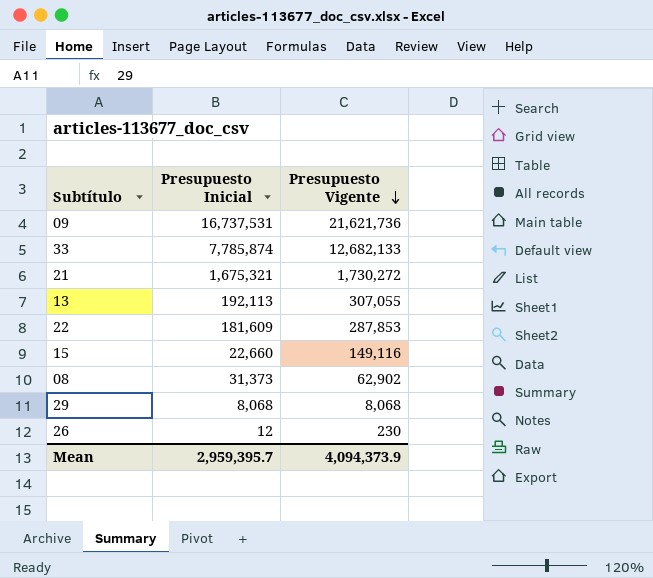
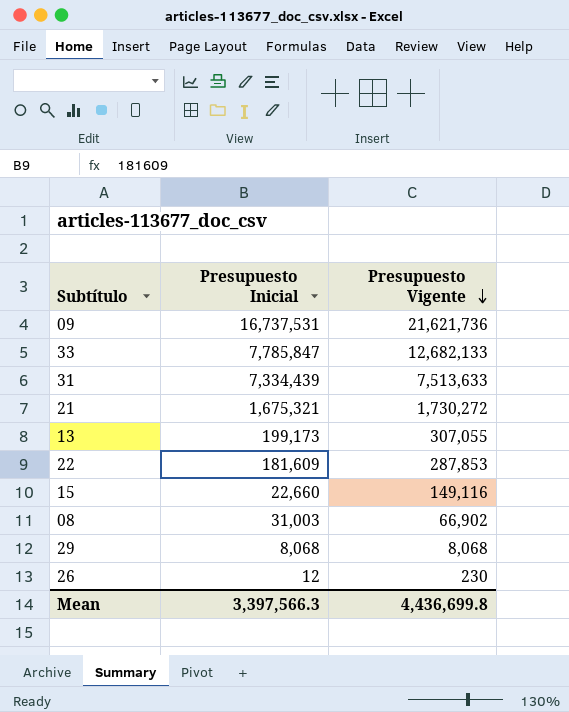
33 | Presupuesto Inicial: 7,785,874 -> 7,785,847
row 31: none -> 7,334,439 | 7,513,633
13 | Presupuesto Inicial: 192,113 -> 199,173
08 | Presupuesto Inicial: 31,373 -> 31,003
08 | Presupuesto Vigente: 62,902 -> 66,902
Mean | Presupuesto Inicial: 2,959,395.7 -> 3,397,566.3
Mean | Presupuesto Vigente: 4,094,373.9 -> 4,436,699.8

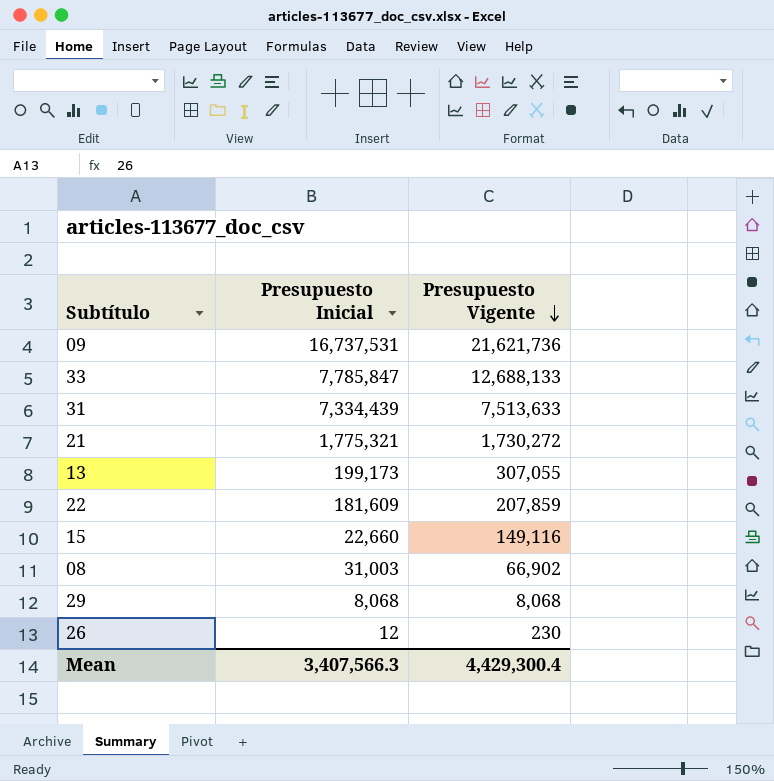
33 | Presupuesto Vigente: 12,682,133 -> 12,688,133
21 | Presupuesto Inicial: 1,675,321 -> 1,775,321
22 | Presupuesto Vigente: 287,853 -> 207,859
Mean | Presupuesto Inicial: 3,397,566.3 -> 3,407,566.3
Mean | Presupuesto Vigente: 4,436,699.8 -> 4,429,300.4

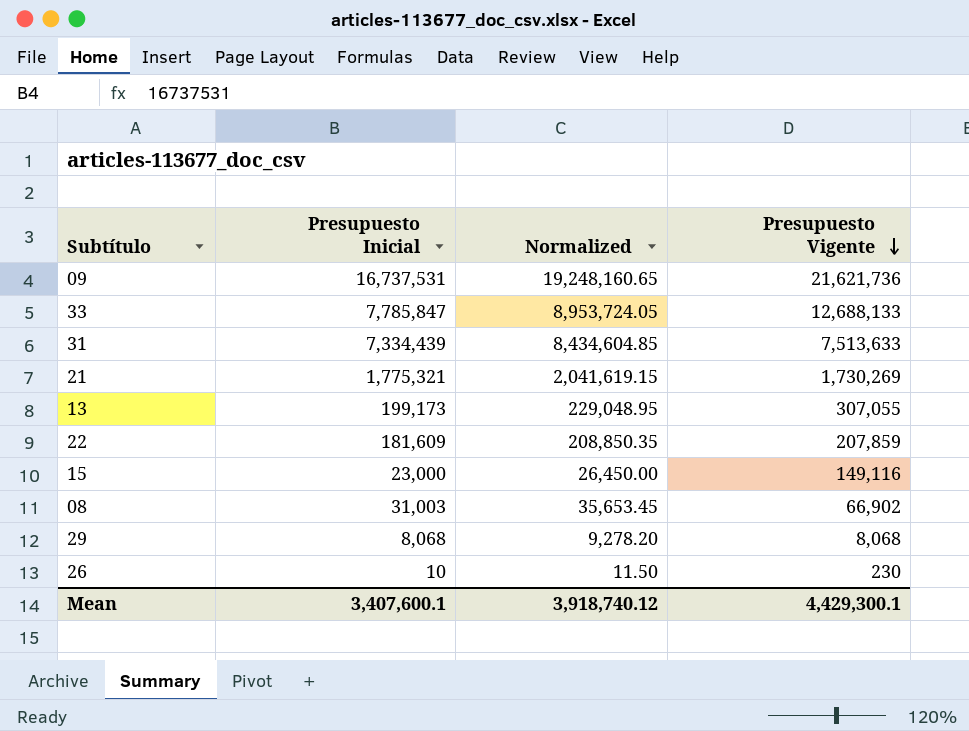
column Normalized | formula: none -> [Presupuesto Inicial] * 1.15
21 | Presupuesto Vigente: 1,730,272 -> 1,730,269
15 | Presupuesto Inicial: 22,660 -> 23,000
26 | Presupuesto Inicial: 12 -> 10
Mean | Presupuesto Inicial: 3,407,566.3 -> 3,407,600.1
Mean | Presupuesto Vigente: 4,429,300.4 -> 4,429,300.1

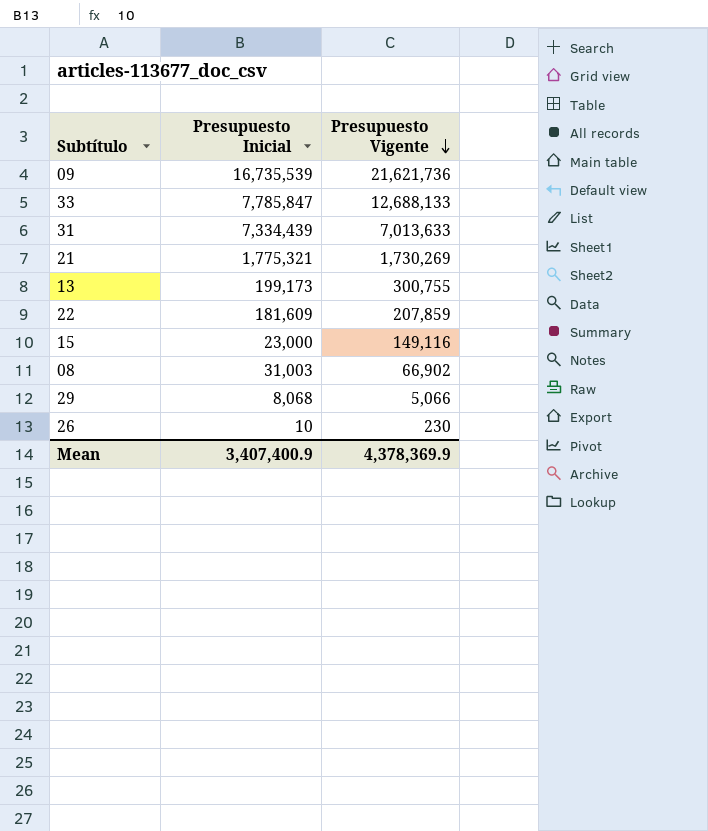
column Normalized | formula: [Presupuesto Inicial] * 1.15 -> none
09 | Presupuesto Inicial: 16,737,531 -> 16,735,539
31 | Presupuesto Vigente: 7,513,633 -> 7,013,633
13 | Presupuesto Vigente: 307,055 -> 300,755
29 | Presupuesto Vigente: 8,068 -> 5,066
Mean | Presupuesto Inicial: 3,407,600.1 -> 3,407,400.9
Mean | Presupuesto Vigente: 4,429,300.1 -> 4,378,369.9

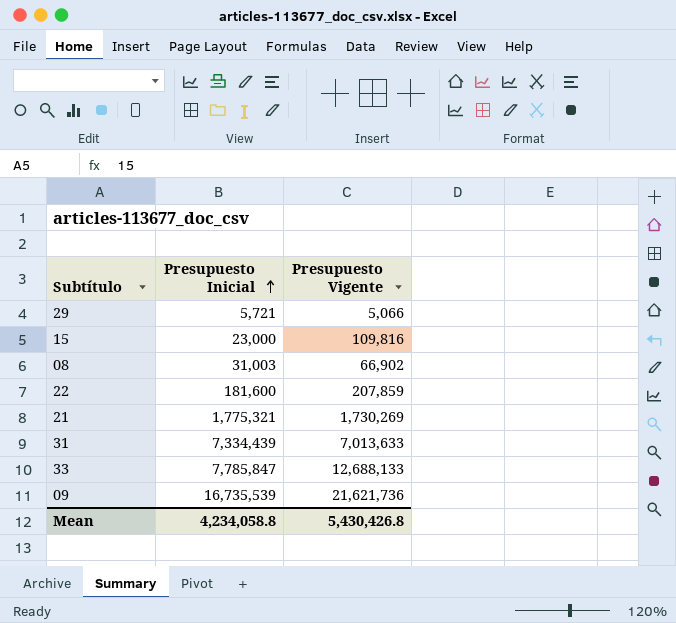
row order: Presupuesto Vigente descending -> Presupuesto Inicial ascending
row 13: 199,173 | 300,755 -> none
row 26: 10 | 230 -> none
29 | Presupuesto Inicial: 8,068 -> 5,721
15 | Presupuesto Vigente: 149,116 -> 109,816
22 | Presupuesto Inicial: 181,609 -> 181,600
Mean | Presupuesto Inicial: 3,407,400.9 -> 4,234,058.8
Mean | Presupuesto Vigente: 4,378,369.9 -> 5,430,426.8

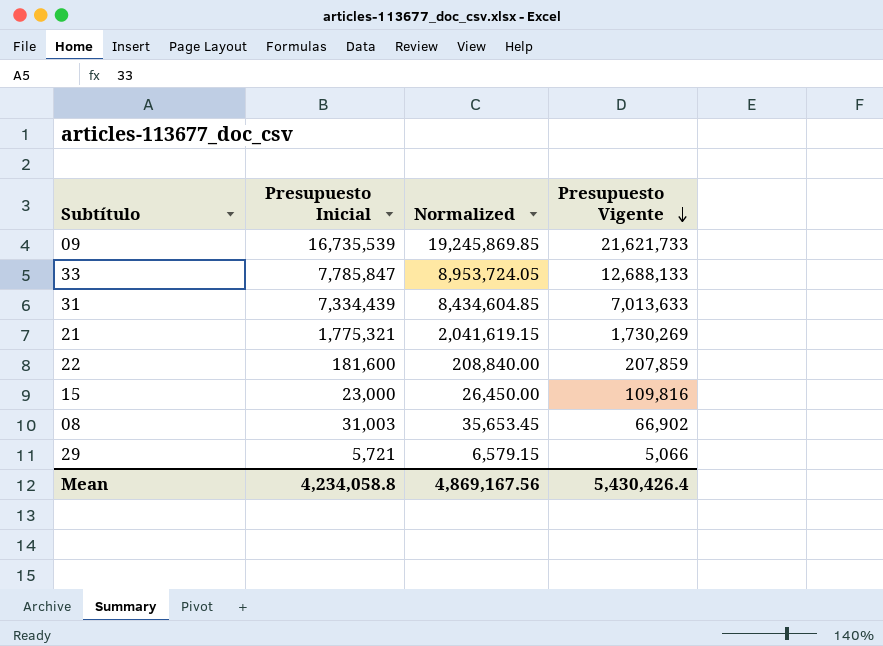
row order: Presupuesto Inicial ascending -> Presupuesto Vigente descending
column Normalized | formula: none -> [Presupuesto Inicial] * 1.15
09 | Presupuesto Vigente: 21,621,736 -> 21,621,733
Mean | Presupuesto Vigente: 5,430,426.8 -> 5,430,426.4

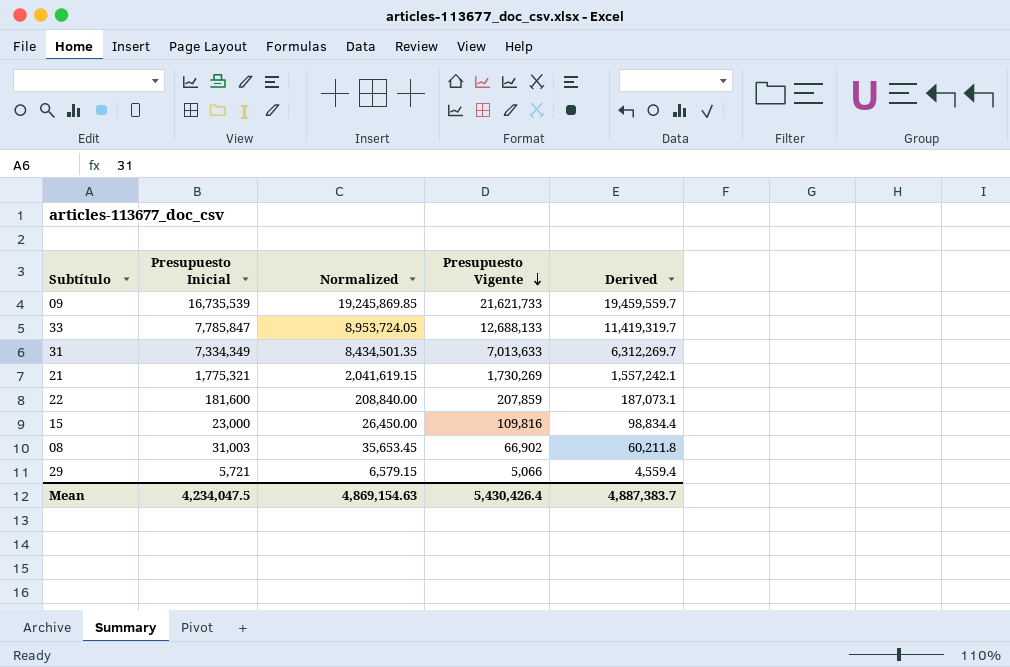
column Derived | formula: none -> [Presupuesto Vigente] * 0.9
31 | Presupuesto Inicial: 7,334,439 -> 7,334,349
31 | Normalized: 8,434,604.85 -> 8,434,501.35
Mean | Presupuesto Inicial: 4,234,058.8 -> 4,234,047.5
Mean | Normalized: 4,869,167.56 -> 4,869,154.63

